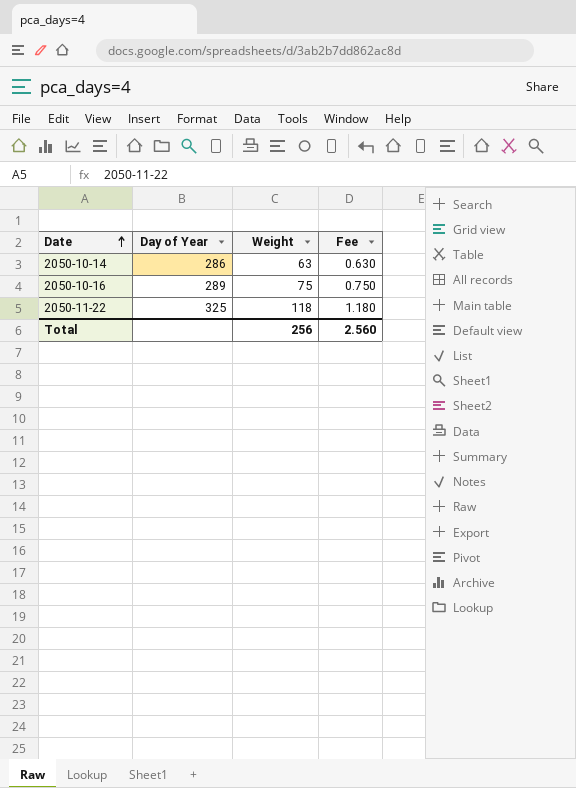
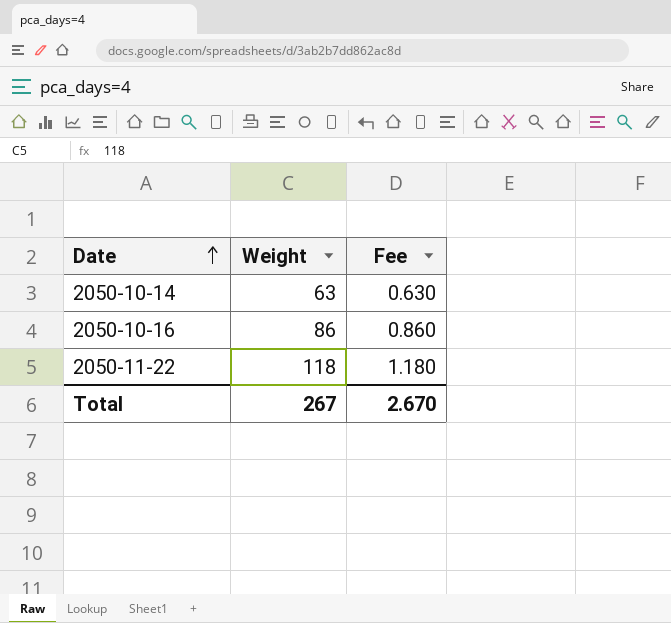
column Day of Year | position: 2 -> none
2050-10-16 | Weight: 75 -> 86
2050-10-16 | Fee: 0.750 -> 0.860
Total | Weight: 256 -> 267
Total | Fee: 2.560 -> 2.670

